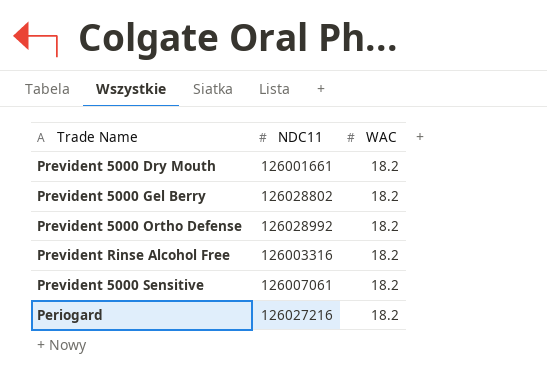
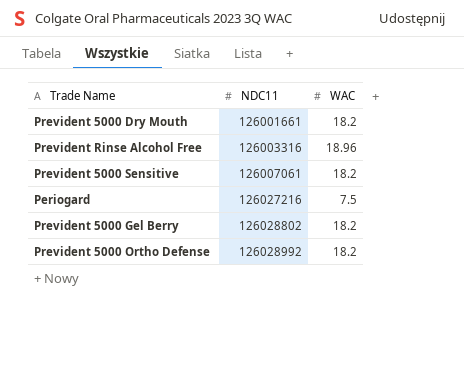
row order: none -> NDC11 ascending
Prevident Rinse Alcohol Free | WAC: 18.2 -> 18.96
Periogard | WAC: 18.2 -> 7.5

